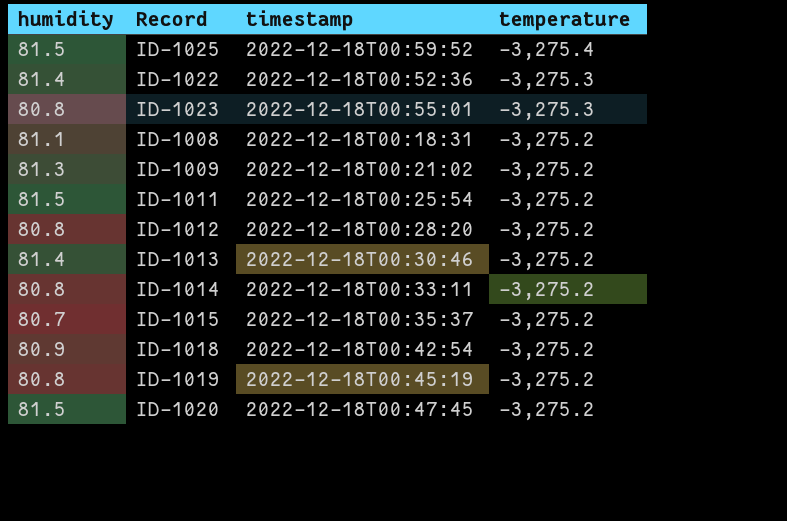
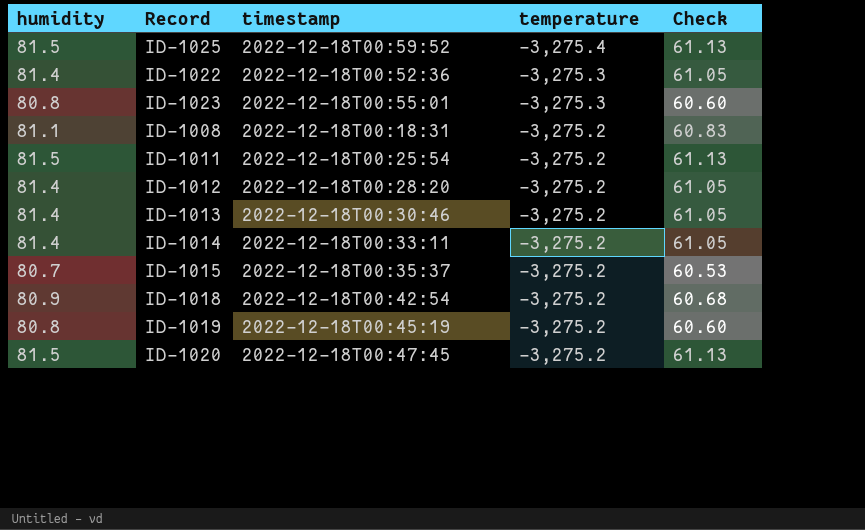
column Check | formula: none -> [humidity] * 0.75
row ID-1009: 81.3 | 2022-12-18T00:21:02 | -3,275.2 -> none
ID-1012 | humidity: 80.8 -> 81.4
ID-1014 | humidity: 80.8 -> 81.4

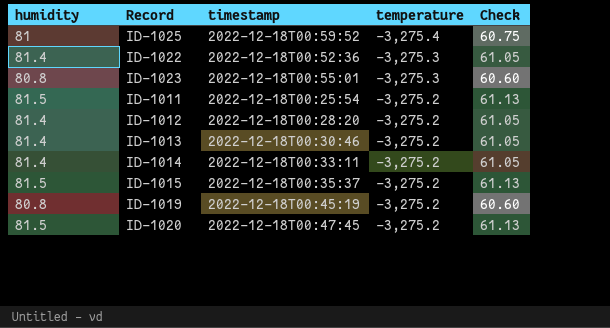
row ID-1008: 81.1 | 2022-12-18T00:18:31 | -3,275.2 | 60.83 -> none
row ID-1018: 80.9 | 2022-12-18T00:42:54 | -3,275.2 | 60.68 -> none
ID-1025 | humidity: 81.5 -> 81
ID-1025 | Check: 61.13 -> 60.75
ID-1015 | humidity: 80.7 -> 81.5
ID-1015 | Check: 60.53 -> 61.13

